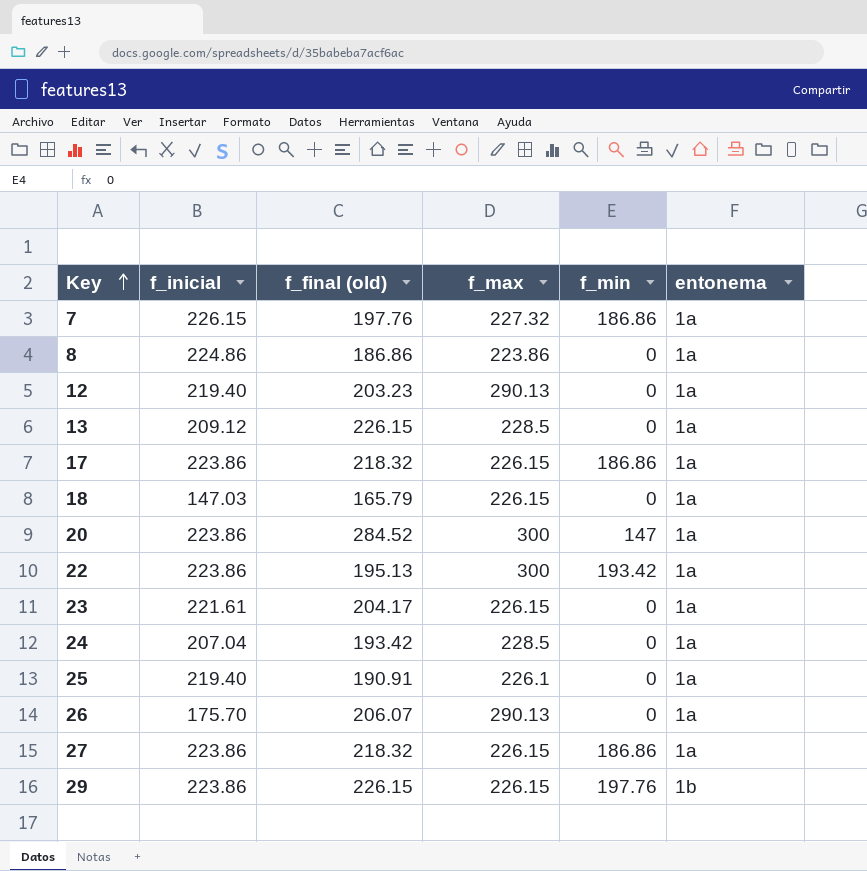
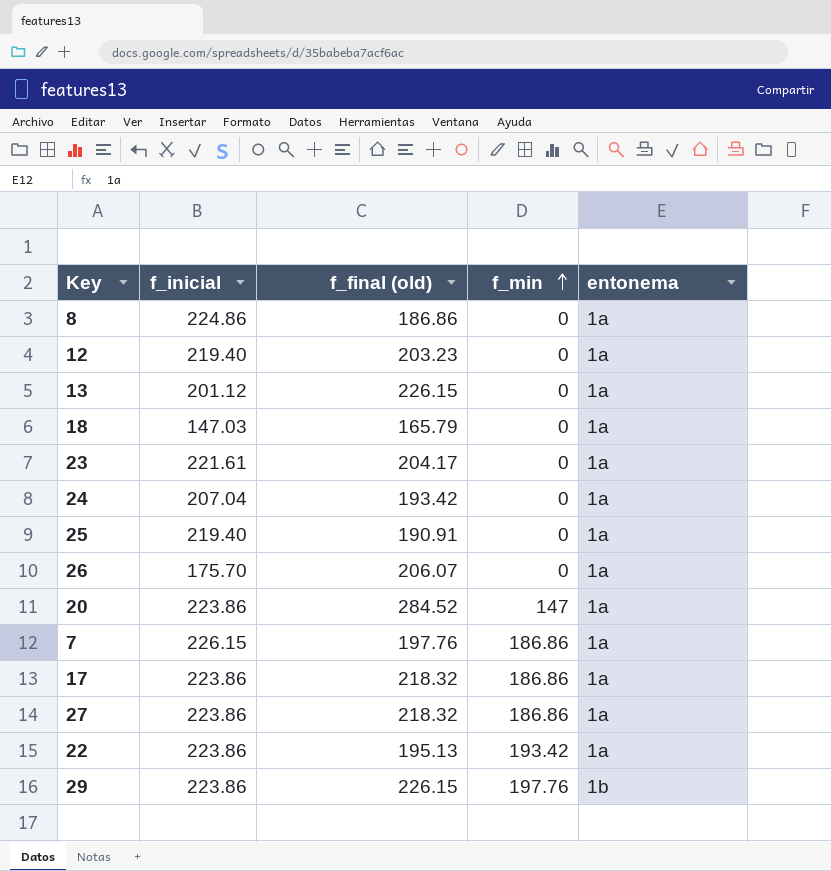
row order: Key ascending -> f_min ascending
column f_max | position: 4 -> none
13 | f_inicial: 209.12 -> 201.12

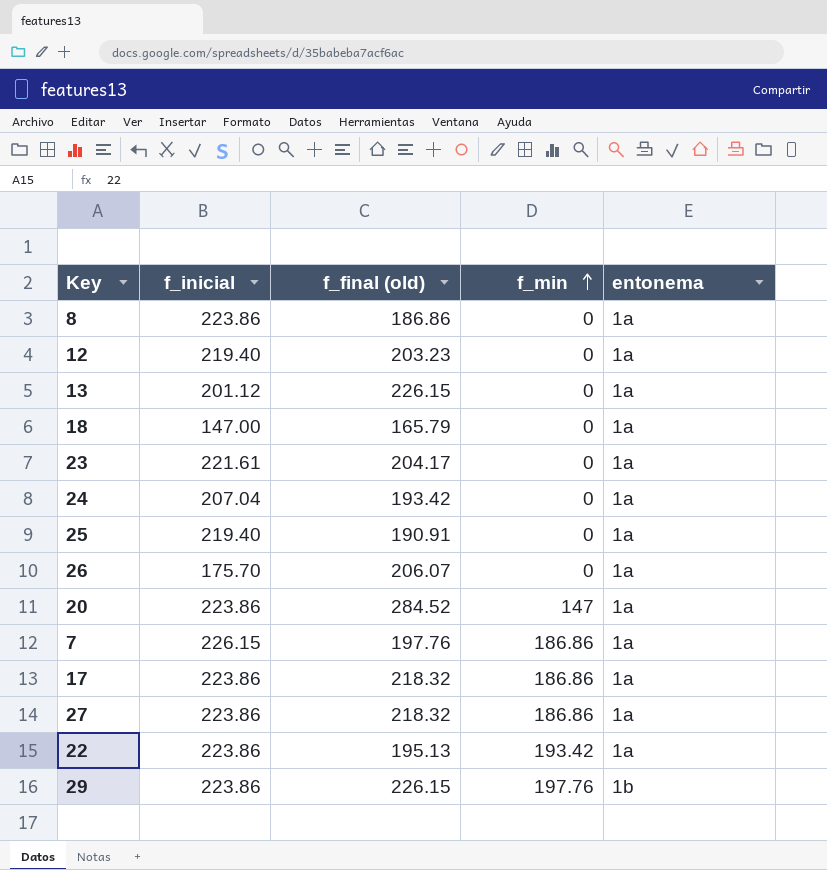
8 | f_inicial: 224.86 -> 223.86
18 | f_inicial: 147.03 -> 147.00

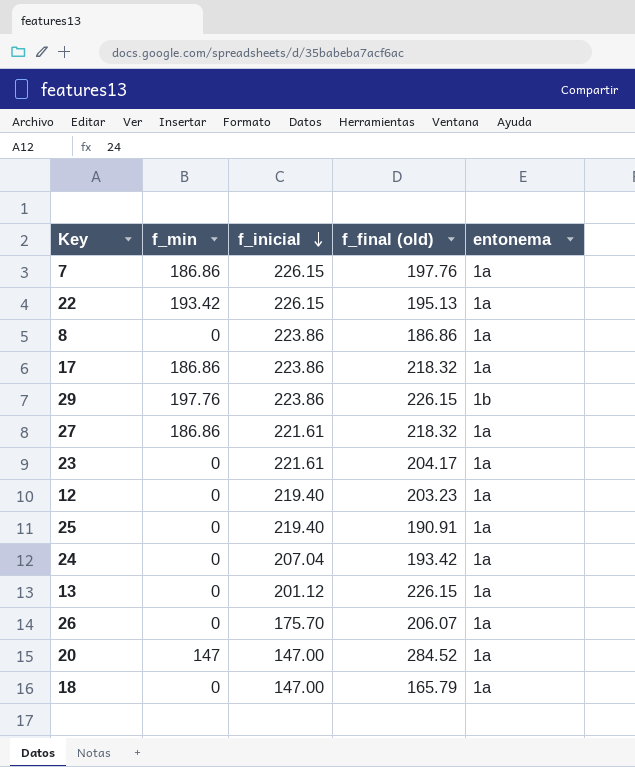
row order: f_min ascending -> f_inicial descending
column f_min | position: 4 -> 2
22 | f_inicial: 223.86 -> 226.15
27 | f_inicial: 223.86 -> 221.61
20 | f_inicial: 223.86 -> 147.00

